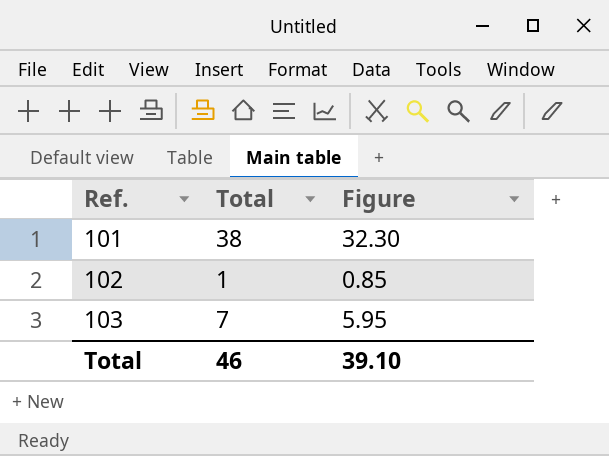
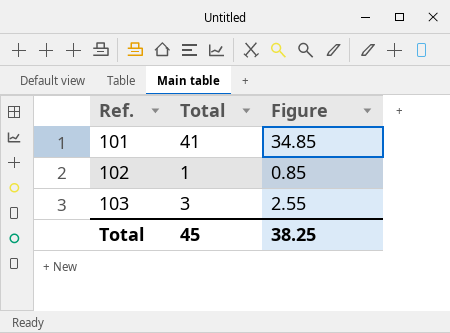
101 | Total: 38 -> 41
101 | Figure: 32.30 -> 34.85
103 | Total: 7 -> 3
103 | Figure: 5.95 -> 2.55
Total | Total: 46 -> 45
Total | Figure: 39.10 -> 38.25

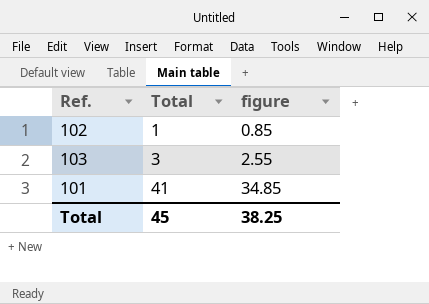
row order: Ref. ascending -> Total ascending
column name: Figure -> figure

